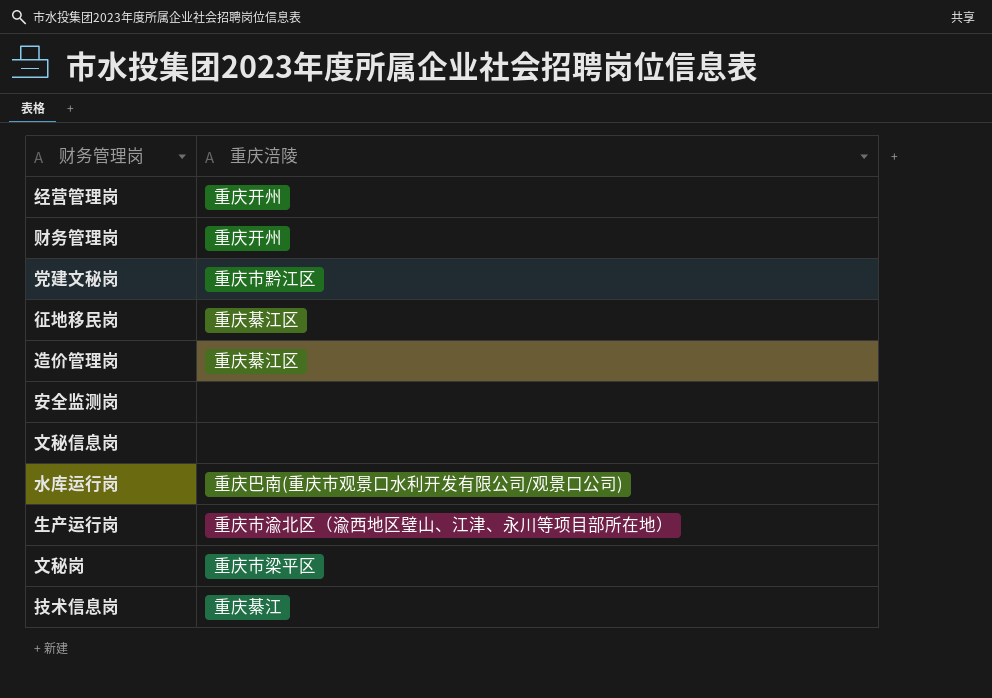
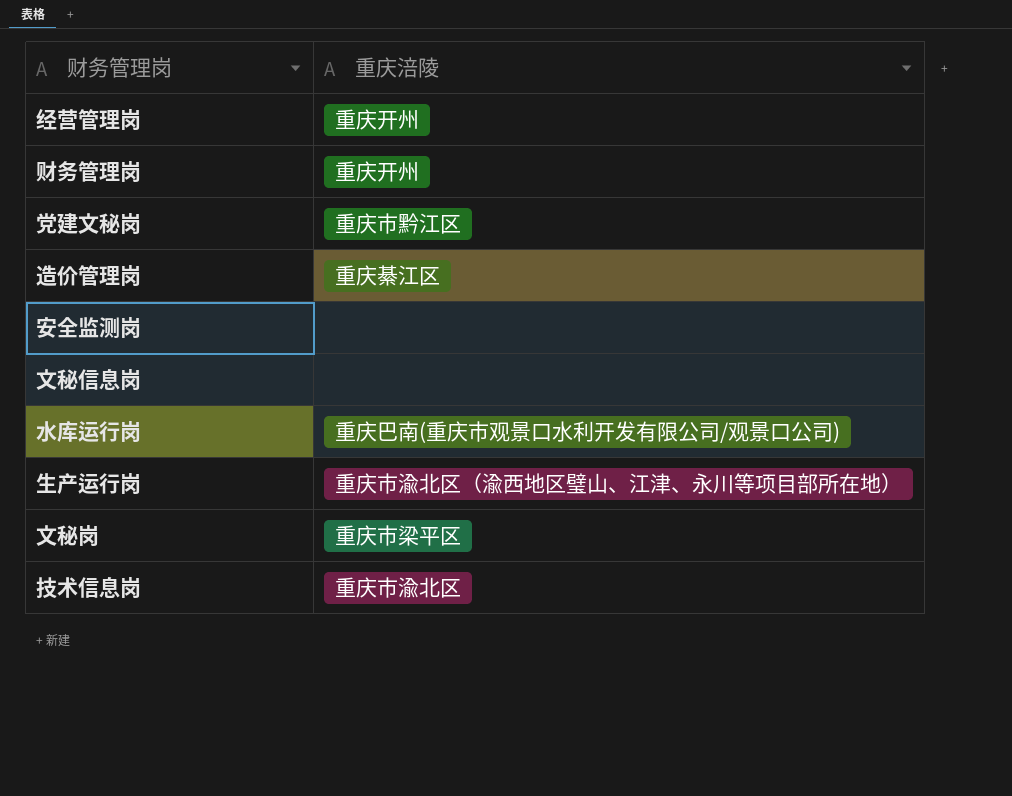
row 征地移民岗: 重庆綦江区 -> none
技术信息岗 | 重庆涪陵: 重庆綦江 -> 重庆市渝北区

